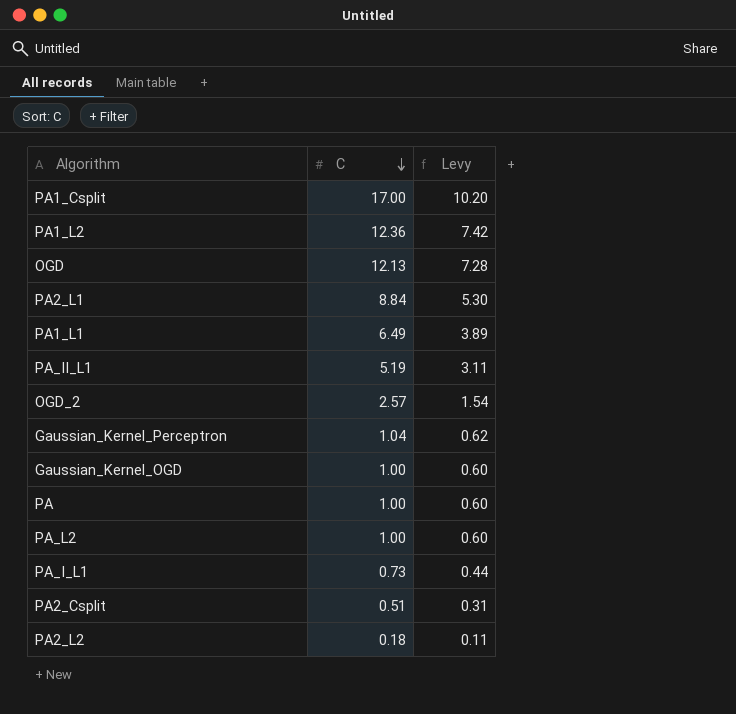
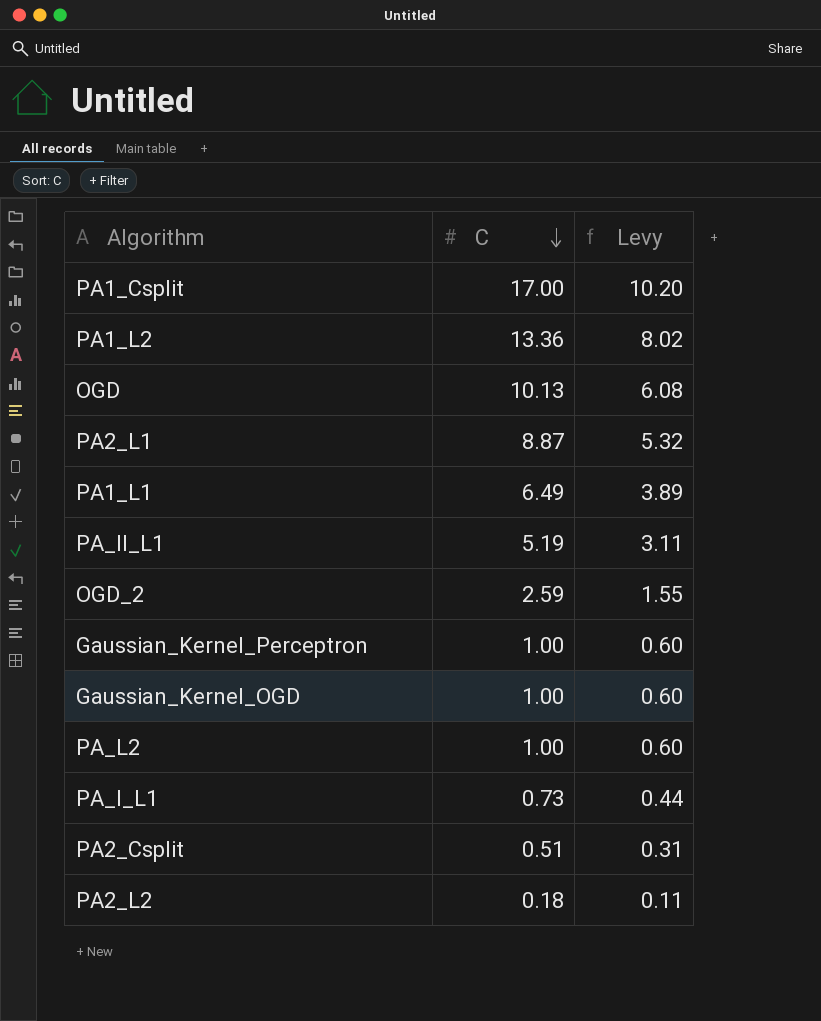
row PA: 1.00 | 0.60 -> none
PA1_L2 | C: 12.36 -> 13.36
PA1_L2 | Levy: 7.42 -> 8.02
OGD | C: 12.13 -> 10.13
OGD | Levy: 7.28 -> 6.08
PA2_L1 | C: 8.84 -> 8.87
PA2_L1 | Levy: 5.30 -> 5.32
OGD_2 | C: 2.57 -> 2.59
OGD_2 | Levy: 1.54 -> 1.55
Gaussian_Kernel_Perceptron | C: 1.04 -> 1.00
Gaussian_Kernel_Perceptron | Levy: 0.62 -> 0.60

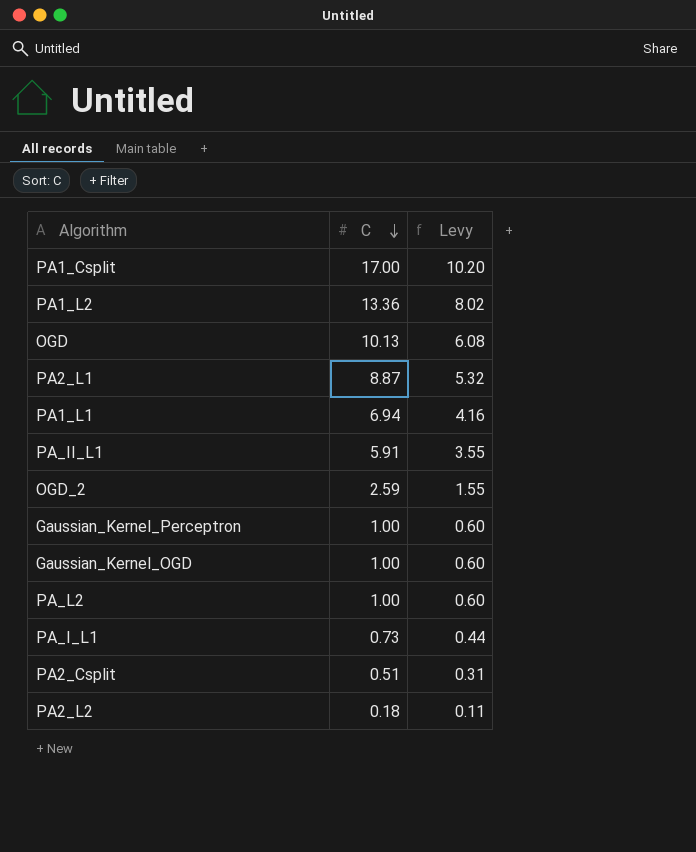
PA1_L1 | C: 6.49 -> 6.94
PA1_L1 | Levy: 3.89 -> 4.16
PA_II_L1 | C: 5.19 -> 5.91
PA_II_L1 | Levy: 3.11 -> 3.55

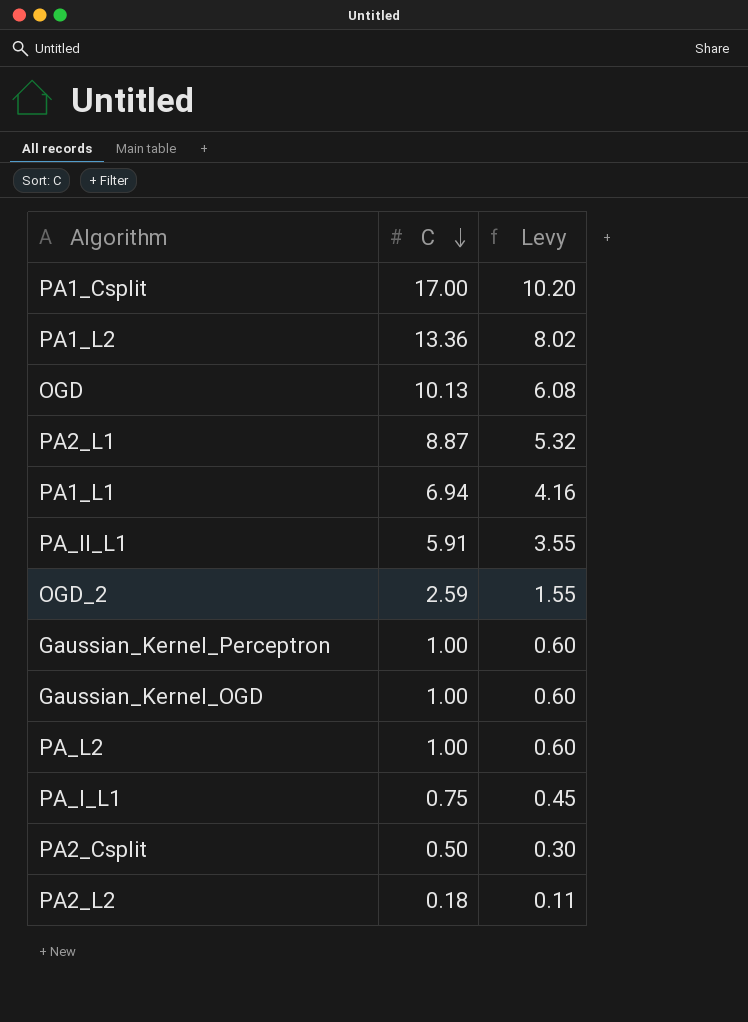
PA_I_L1 | C: 0.73 -> 0.75
PA_I_L1 | Levy: 0.44 -> 0.45
PA2_Csplit | C: 0.51 -> 0.50
PA2_Csplit | Levy: 0.31 -> 0.30

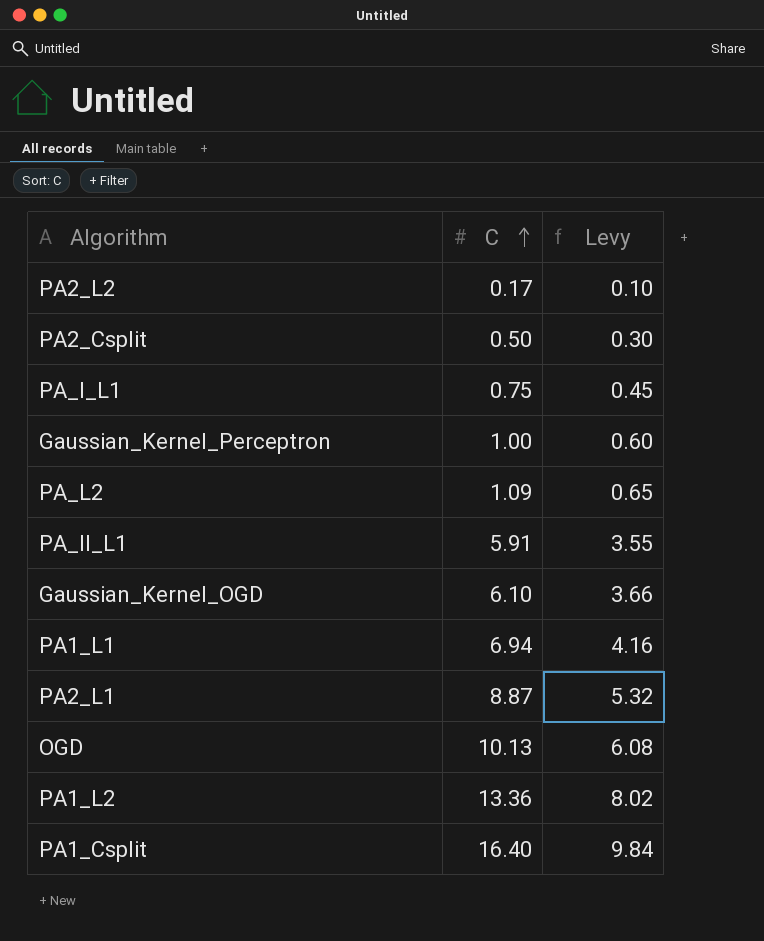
row order: C descending -> C ascending
row OGD_2: 2.59 | 1.55 -> none
PA2_L2 | C: 0.18 -> 0.17
PA2_L2 | Levy: 0.11 -> 0.10
PA_L2 | C: 1.00 -> 1.09
PA_L2 | Levy: 0.60 -> 0.65
Gaussian_Kernel_OGD | C: 1.00 -> 6.10
Gaussian_Kernel_OGD | Levy: 0.60 -> 3.66
PA1_Csplit | C: 17.00 -> 16.40
PA1_Csplit | Levy: 10.20 -> 9.84

